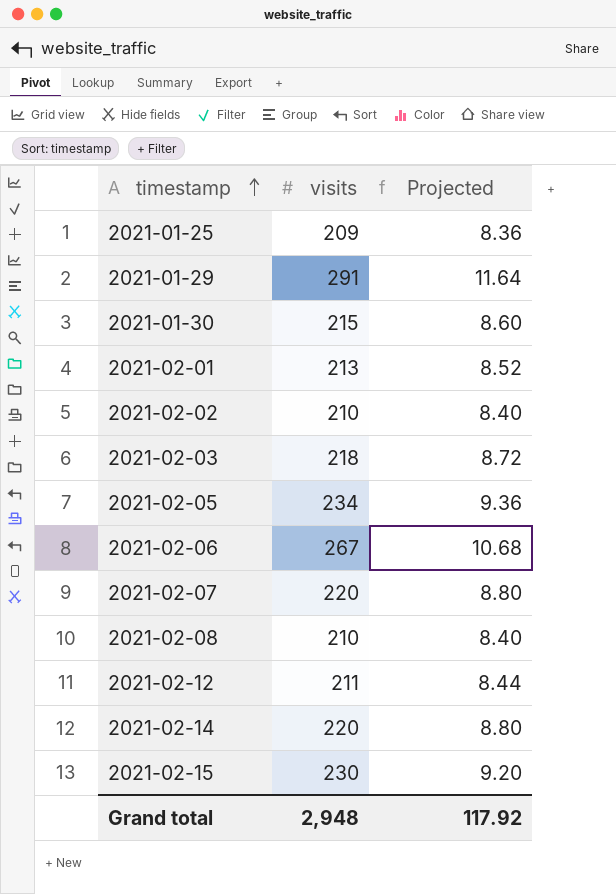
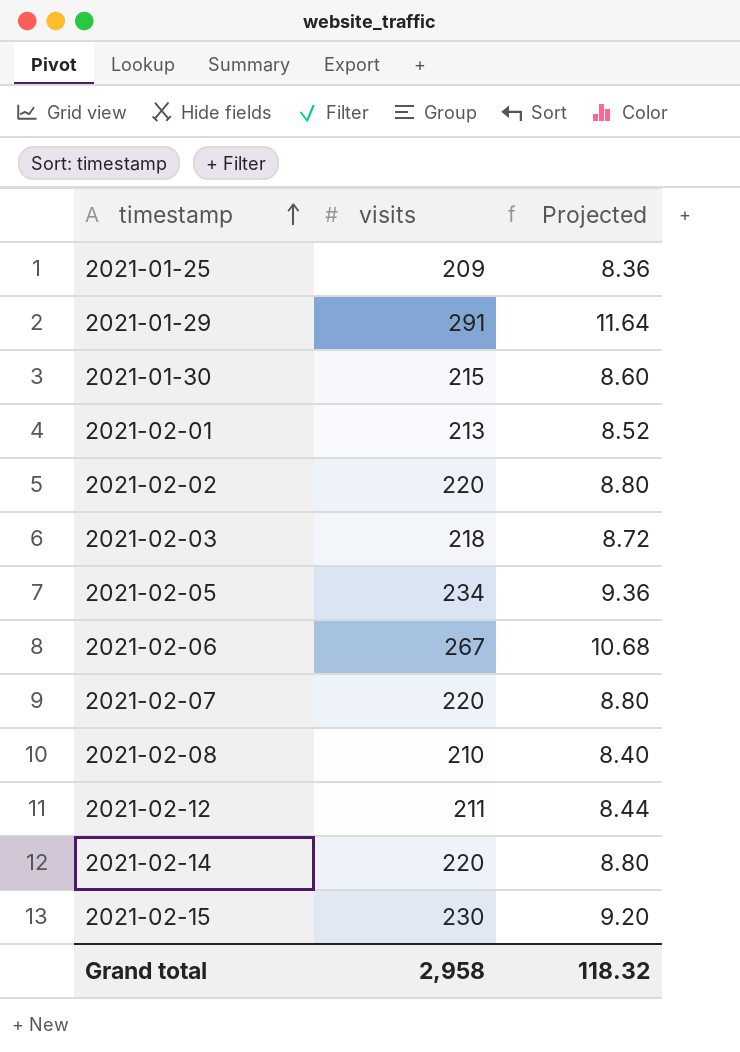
2021-02-02 | visits: 210 -> 220
2021-02-02 | Projected: 8.40 -> 8.80
Grand total | visits: 2,948 -> 2,958
Grand total | Projected: 117.92 -> 118.32

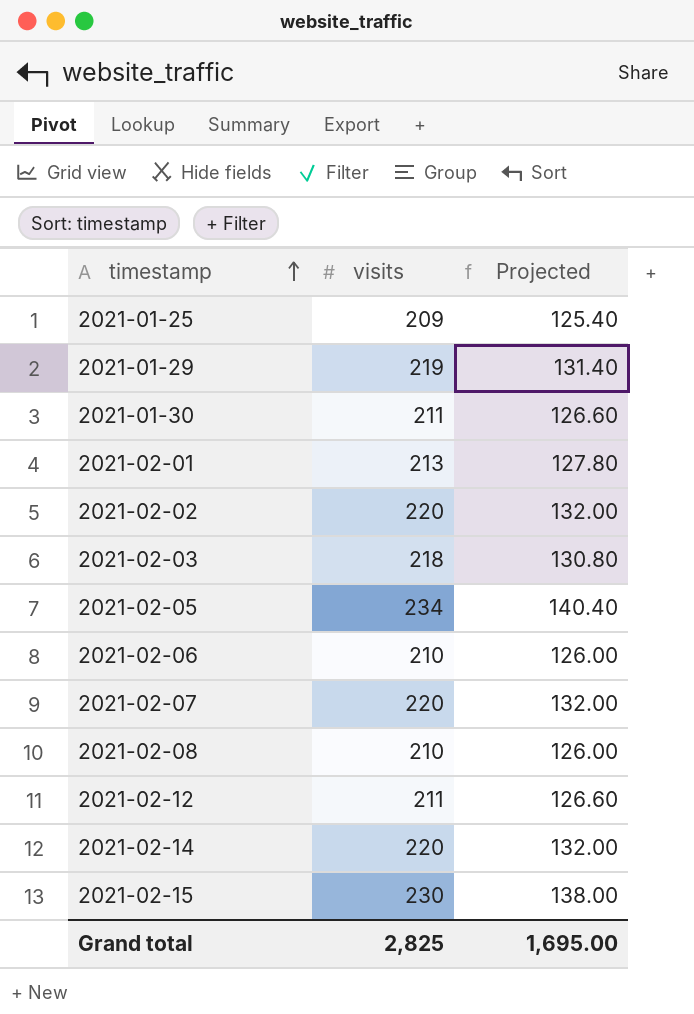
column Projected | formula: [visits] * 0.04 -> [visits] * 0.6
2021-01-29 | visits: 291 -> 219
2021-01-30 | visits: 215 -> 211
2021-02-06 | visits: 267 -> 210
Grand total | visits: 2,958 -> 2,825
Grand total | Projected: 118.32 -> 1,695.00

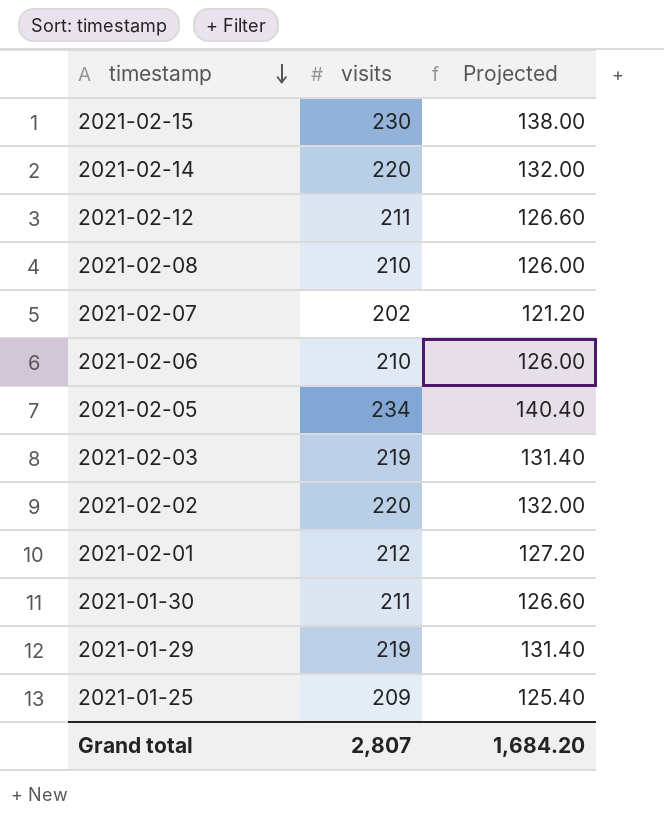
row order: timestamp ascending -> timestamp descending
2021-02-07 | visits: 220 -> 202
2021-02-07 | Projected: 132.00 -> 121.20
2021-02-03 | visits: 218 -> 219
2021-02-03 | Projected: 130.80 -> 131.40
2021-02-01 | visits: 213 -> 212
2021-02-01 | Projected: 127.80 -> 127.20
Grand total | visits: 2,825 -> 2,807
Grand total | Projected: 1,695.00 -> 1,684.20

